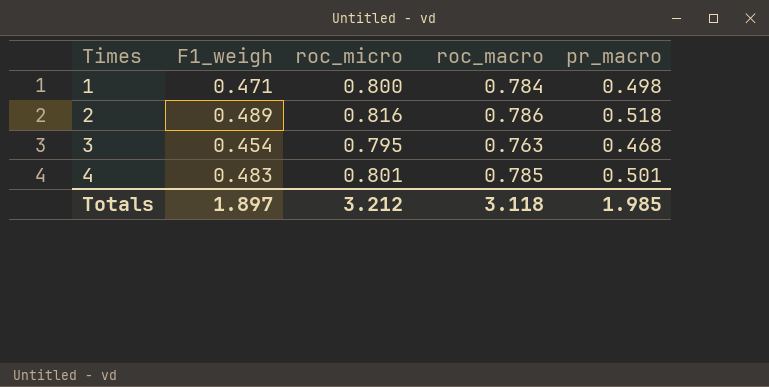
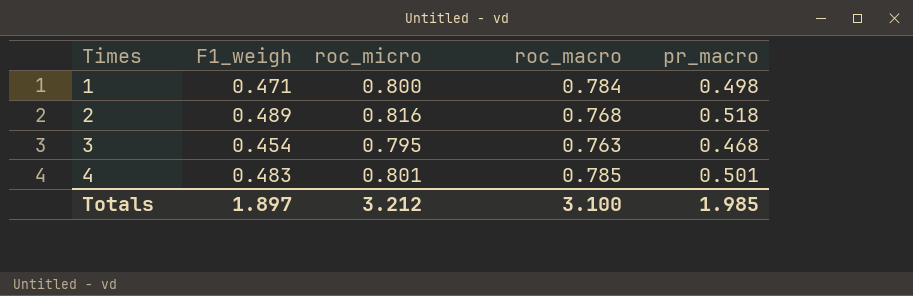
2 | roc_macro: 0.786 -> 0.768
Totals | roc_macro: 3.118 -> 3.100

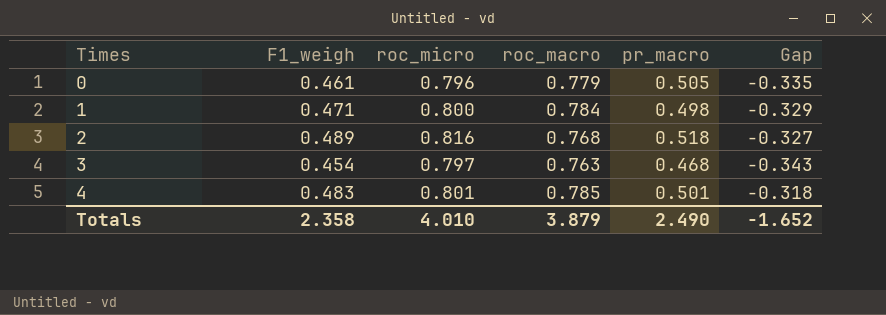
column Gap | formula: none -> [F1_weigh] - [roc_micro]
row 0: none -> 0.461 | 0.796 | 0.779 | 0.505 | -0.335
3 | roc_micro: 0.795 -> 0.797
Totals | F1_weigh: 1.897 -> 2.358
Totals | roc_micro: 3.212 -> 4.010
Totals | roc_macro: 3.100 -> 3.879
Totals | pr_macro: 1.985 -> 2.490

